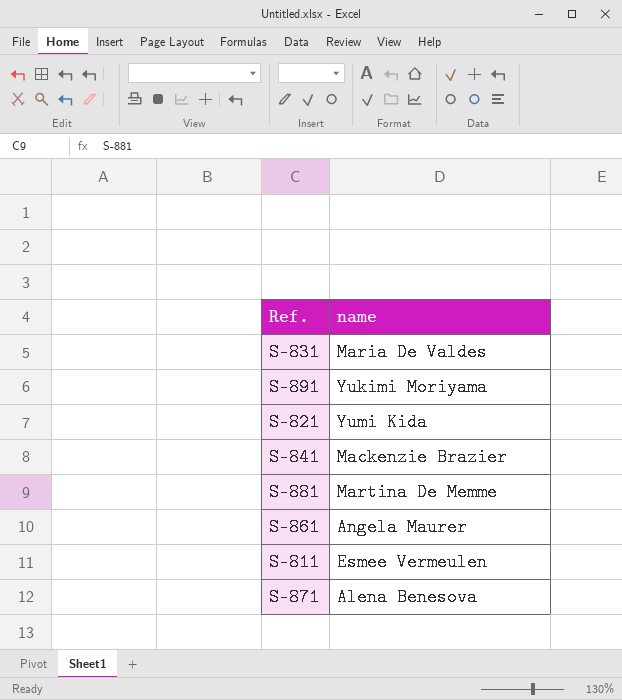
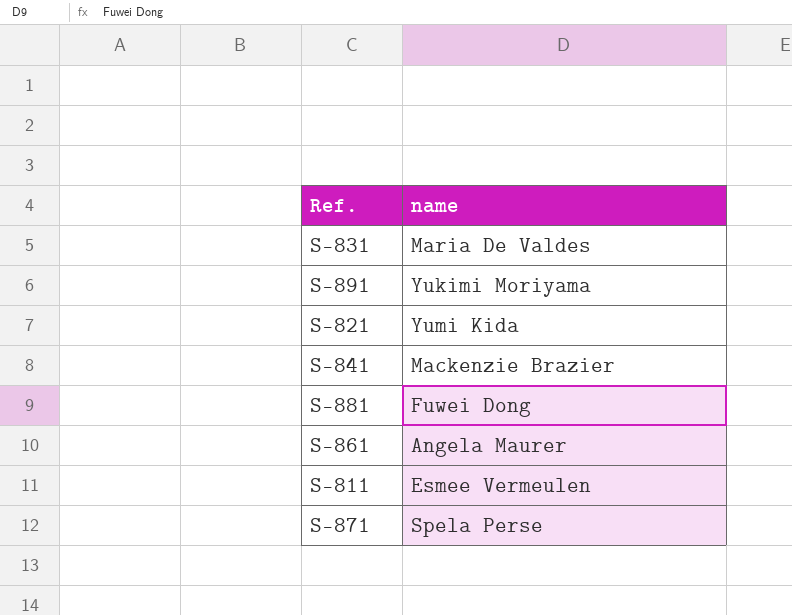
S-881 | name: Martina De Memme -> Fuwei Dong
S-871 | name: Alena Benesova -> Spela Perse

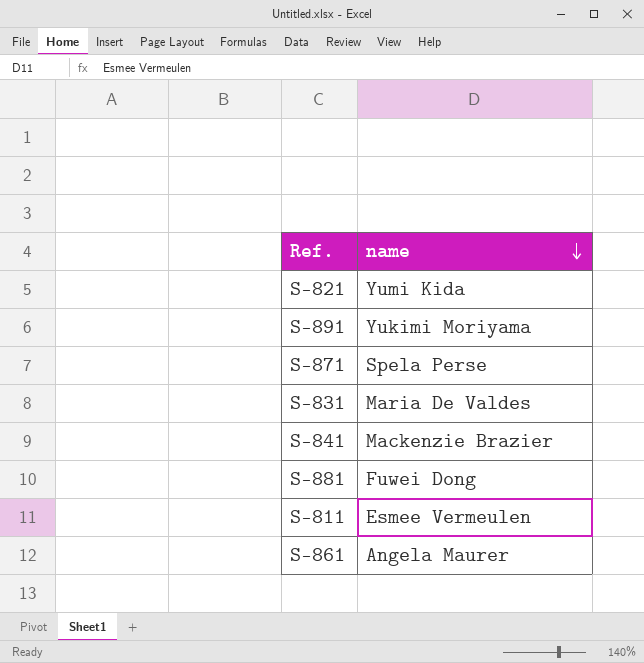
row order: none -> name descending

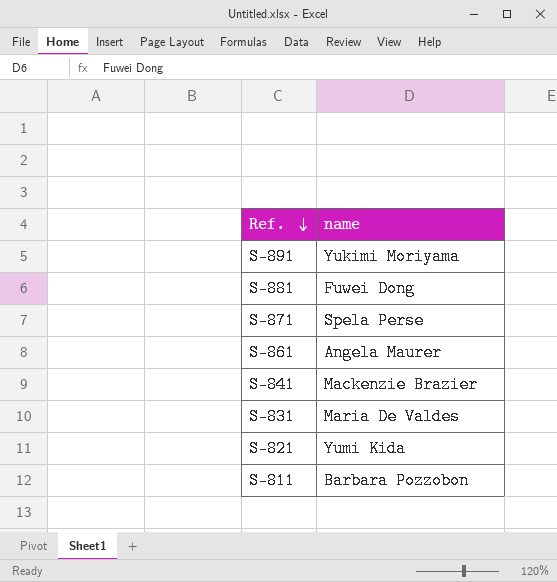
row order: name descending -> Ref. descending
S-811 | name: Esmee Vermeulen -> Barbara Pozzobon

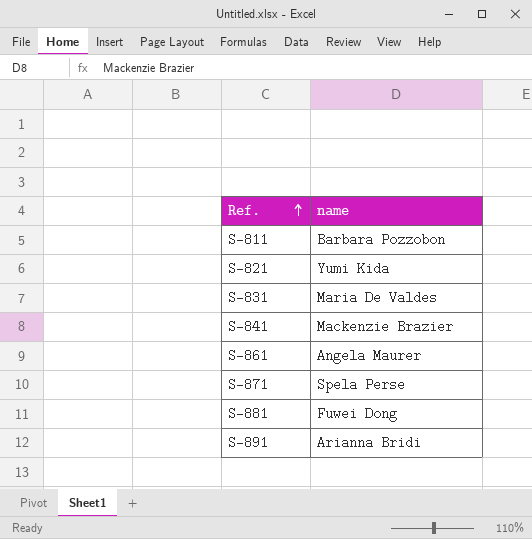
row order: Ref. descending -> Ref. ascending
S-891 | name: Yukimi Moriyama -> Arianna Bridi

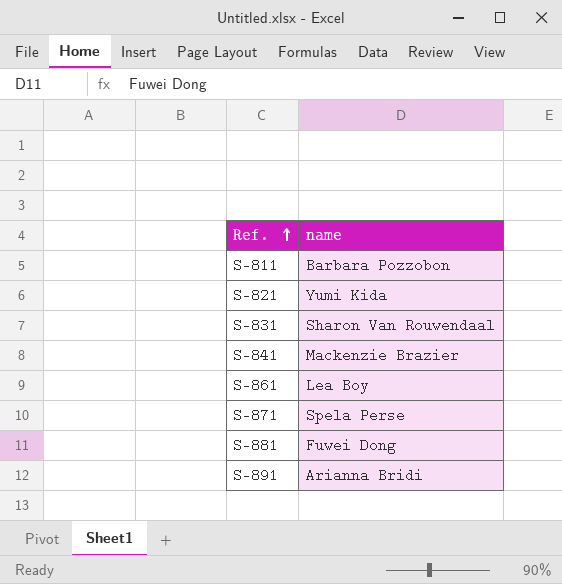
S-831 | name: Maria De Valdes -> Sharon Van Rouwendaal
S-861 | name: Angela Maurer -> Lea Boy

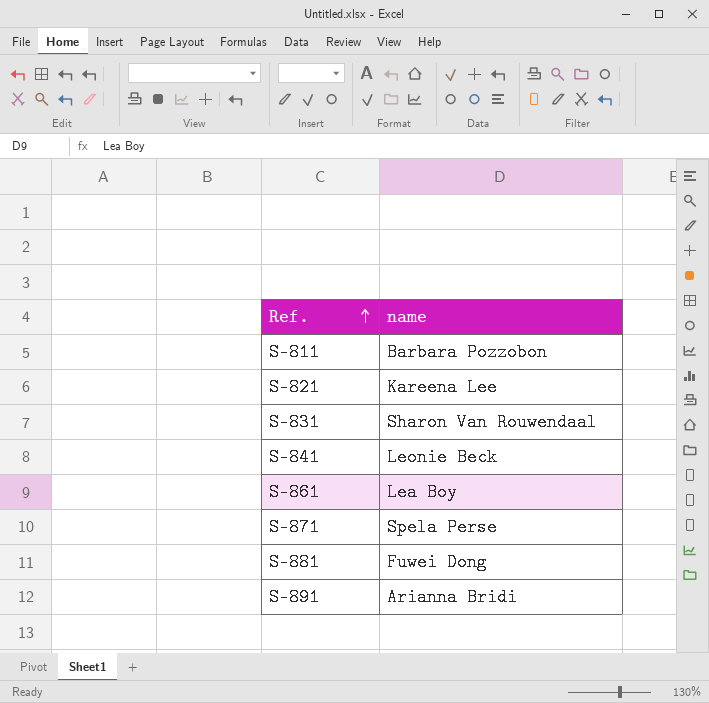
S-821 | name: Yumi Kida -> Kareena Lee
S-841 | name: Mackenzie Brazier -> Leonie Beck

